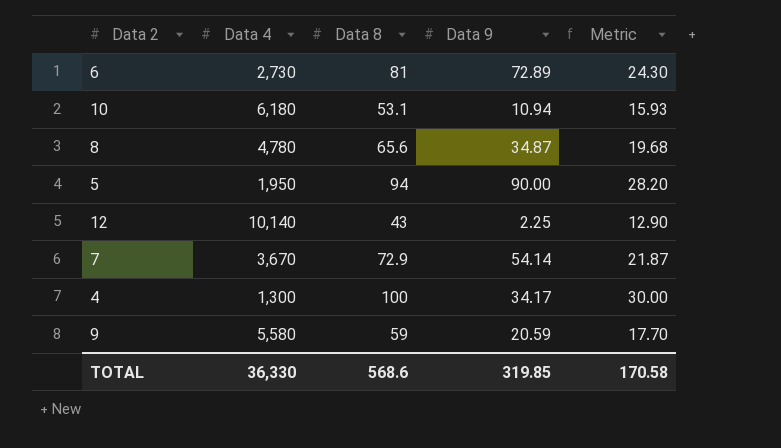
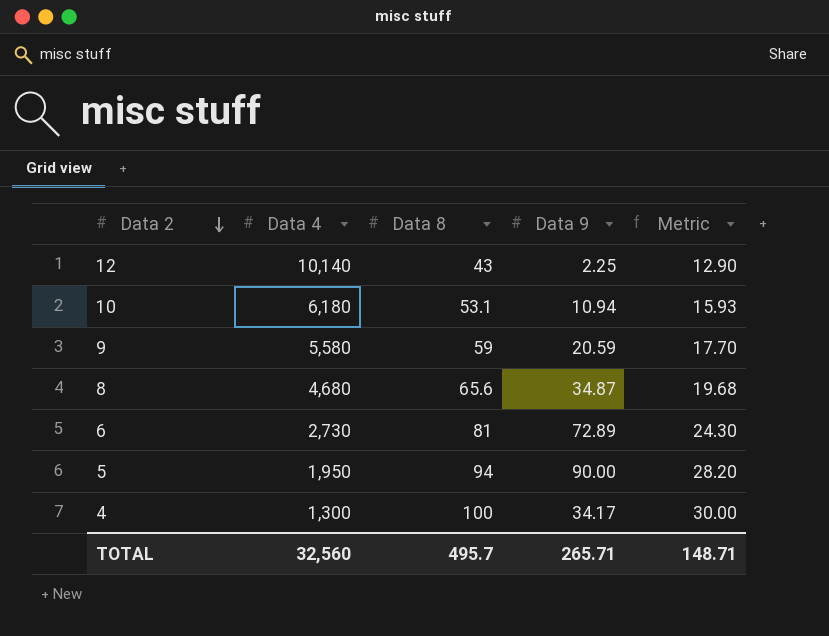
row order: none -> Data 2 descending
row 7: 3,670 | 72.9 | 54.14 | 21.87 -> none
8 | Data 4: 4,780 -> 4,680
TOTAL | Data 4: 36,330 -> 32,560
TOTAL | Data 8: 568.6 -> 495.7
TOTAL | Data 9: 319.85 -> 265.71
TOTAL | Metric: 170.58 -> 148.71

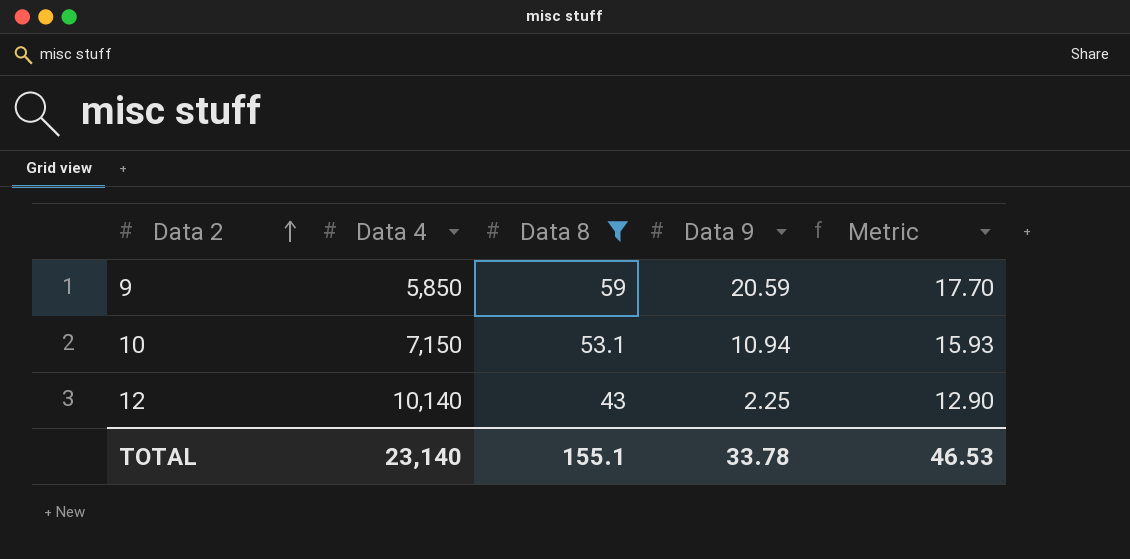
filter: none -> Data 8 <= 59
row order: Data 2 descending -> Data 2 ascending
9 | Data 4: 5,580 -> 5,850
10 | Data 4: 6,180 -> 7,150
TOTAL | Data 4: 32,560 -> 23,140
TOTAL | Data 8: 495.7 -> 155.1
TOTAL | Data 9: 265.71 -> 33.78
TOTAL | Metric: 148.71 -> 46.53

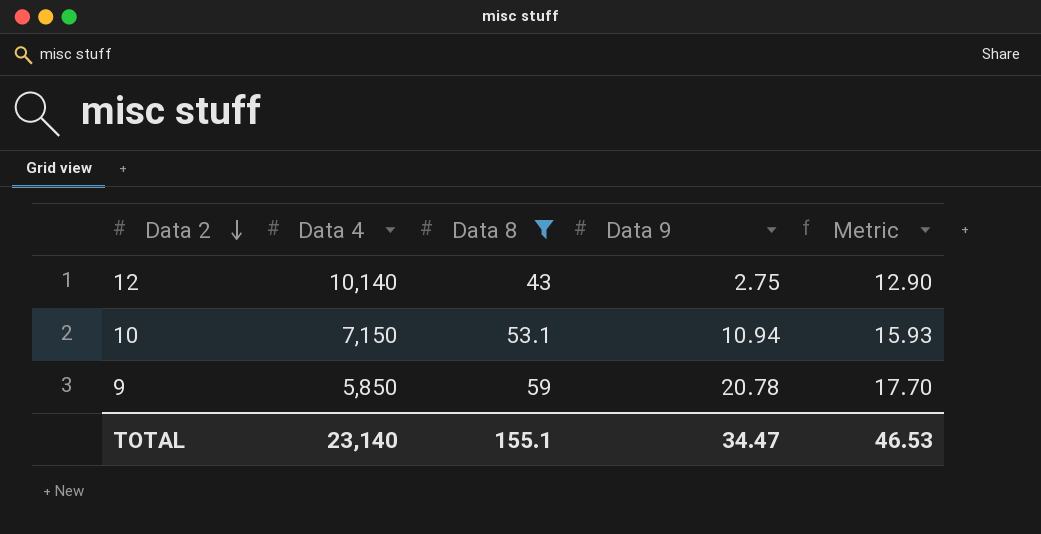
row order: Data 2 ascending -> Data 2 descending
12 | Data 9: 2.25 -> 2.75
9 | Data 9: 20.59 -> 20.78
TOTAL | Data 9: 33.78 -> 34.47

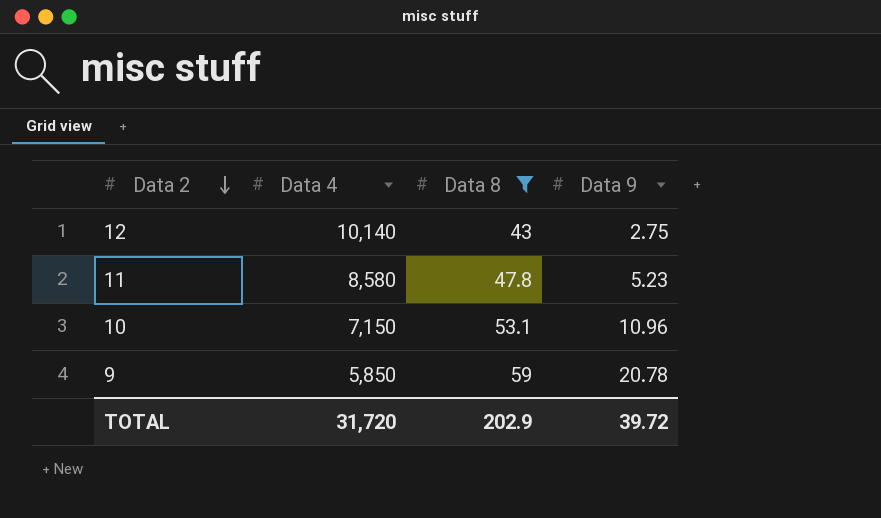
column Metric | formula: [Data 8] * 0.3 -> none
row 11: none -> 8,580 | 47.8 | 5.23
10 | Data 9: 10.94 -> 10.96
TOTAL | Data 4: 23,140 -> 31,720
TOTAL | Data 8: 155.1 -> 202.9
TOTAL | Data 9: 34.47 -> 39.72

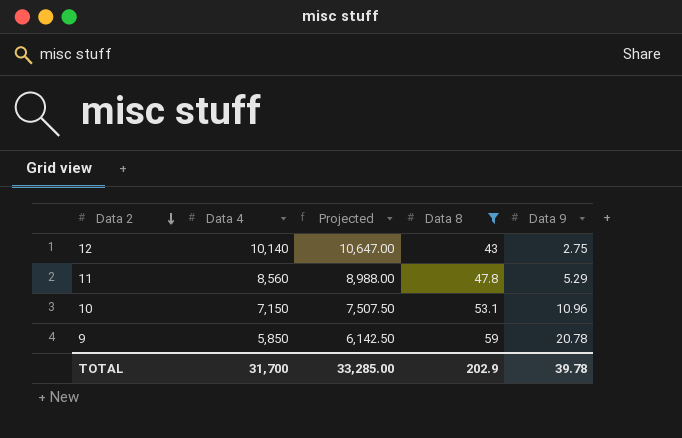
column Projected | formula: none -> [Data 4] * 1.05
11 | Data 4: 8,580 -> 8,560
11 | Data 9: 5.23 -> 5.29
TOTAL | Data 4: 31,720 -> 31,700
TOTAL | Data 9: 39.72 -> 39.78

